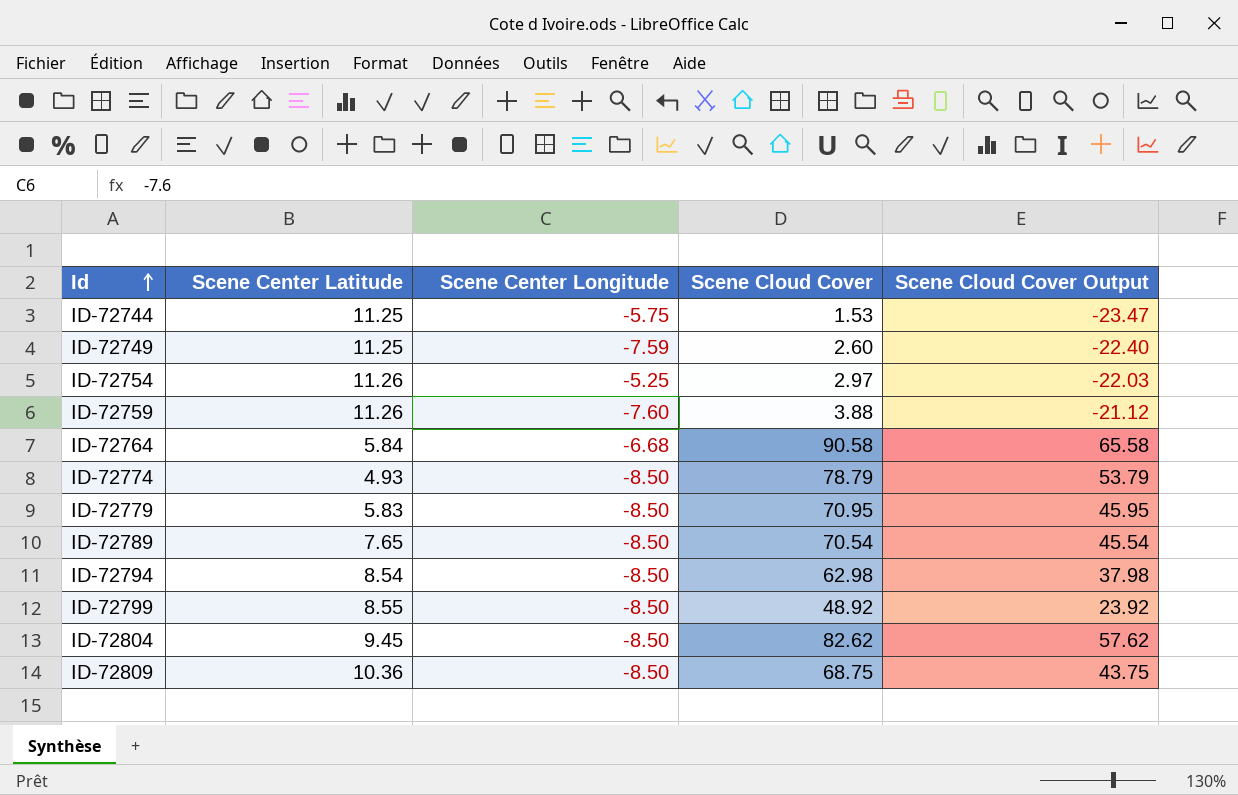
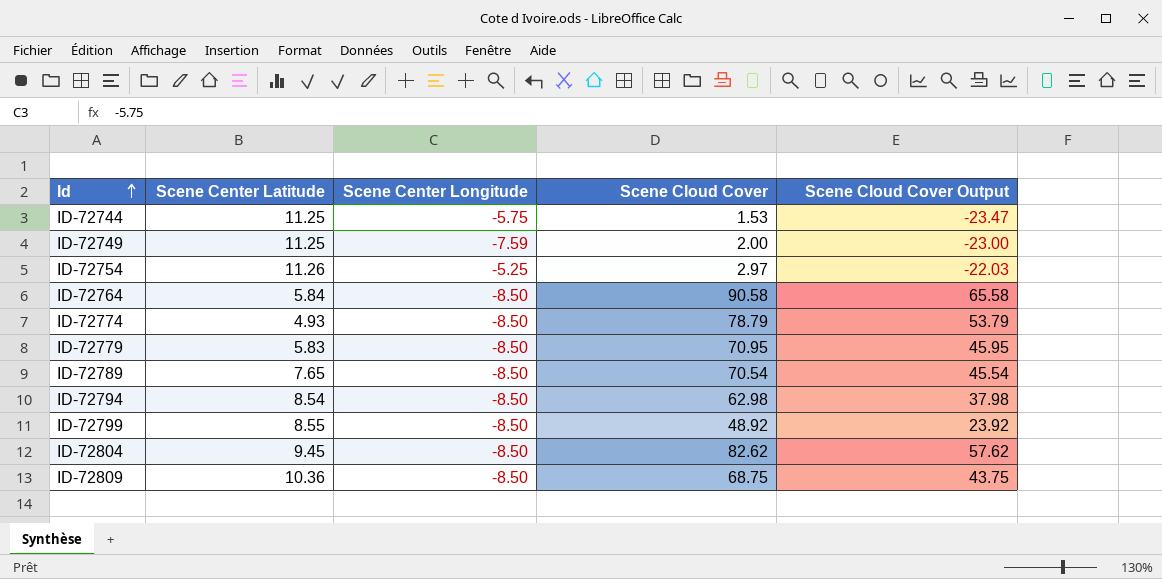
row ID-72759: 11.26 | -7.60 | 3.88 | -21.12 -> none
ID-72749 | Scene Cloud Cover: 2.60 -> 2.00
ID-72749 | Scene Cloud Cover Output: -22.40 -> -23.00
ID-72764 | Scene Center Longitude: -6.68 -> -8.50

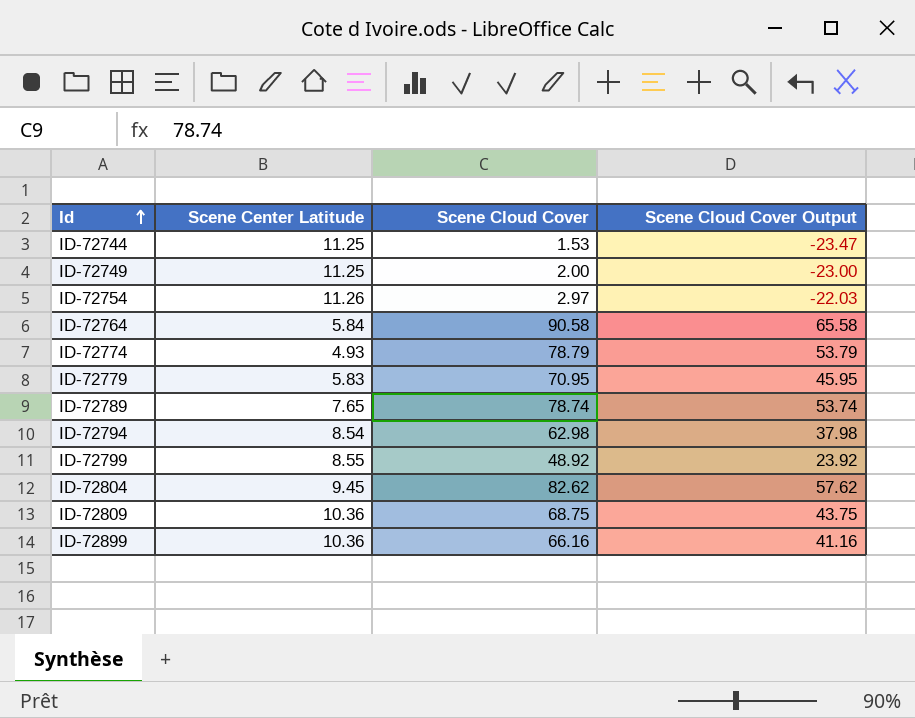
column Scene Center Longitude | position: 3 -> none
ID-72789 | Scene Cloud Cover: 70.54 -> 78.74
ID-72789 | Scene Cloud Cover Output: 45.54 -> 53.74
row ID-72899: none -> 10.36 | 66.16 | 41.16

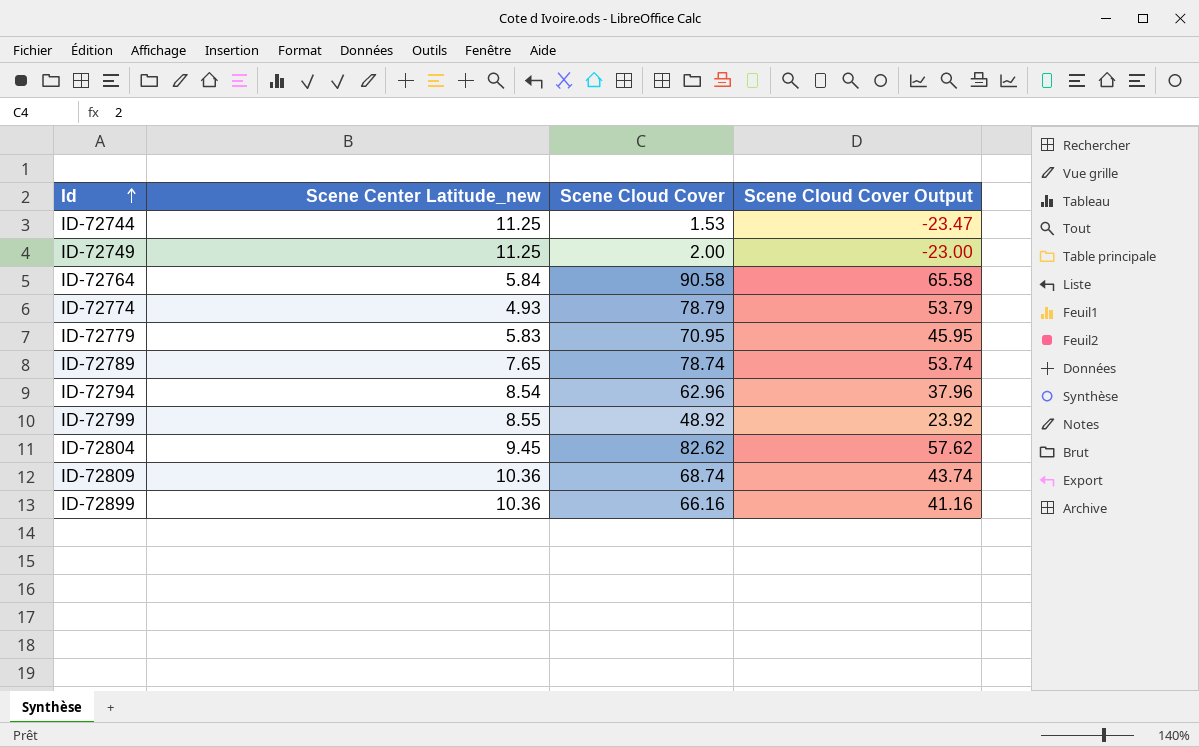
column name: Scene Center Latitude -> Scene Center Latitude_new
row ID-72754: 11.26 | 2.97 | -22.03 -> none
ID-72794 | Scene Cloud Cover: 62.98 -> 62.96
ID-72794 | Scene Cloud Cover Output: 37.98 -> 37.96
ID-72809 | Scene Cloud Cover: 68.75 -> 68.74
ID-72809 | Scene Cloud Cover Output: 43.75 -> 43.74

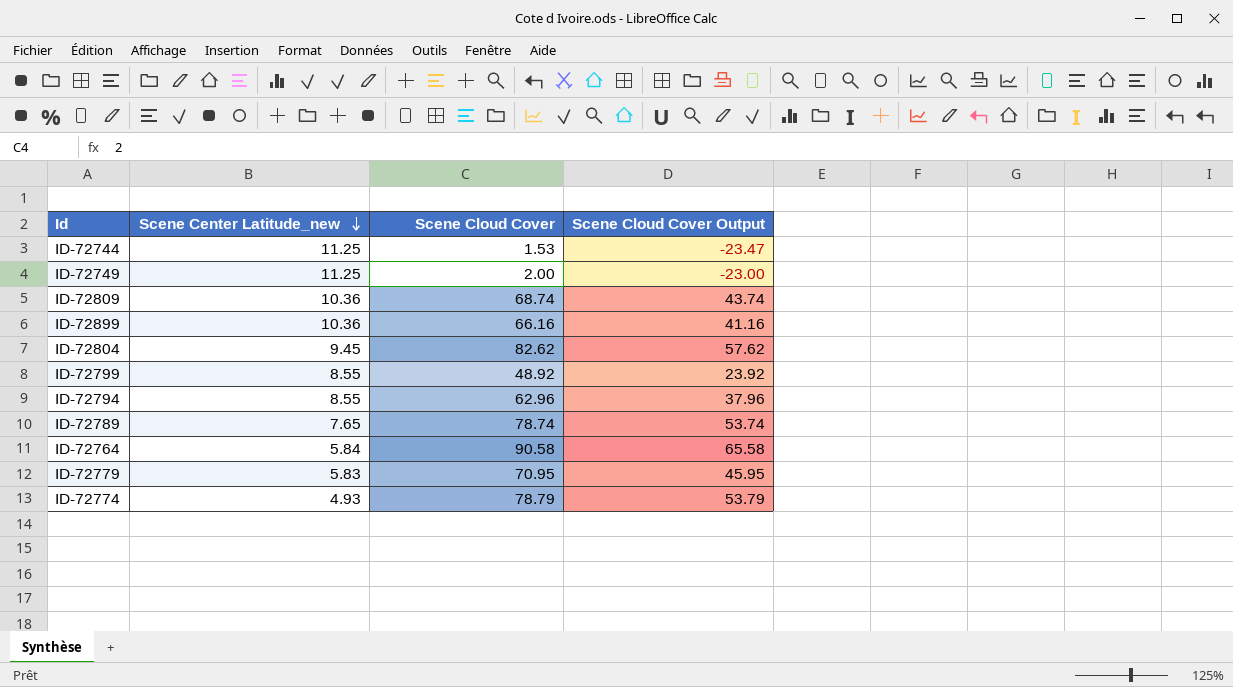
row order: Id ascending -> Scene Center Latitude_new descending
ID-72794 | Scene Center Latitude_new: 8.54 -> 8.55

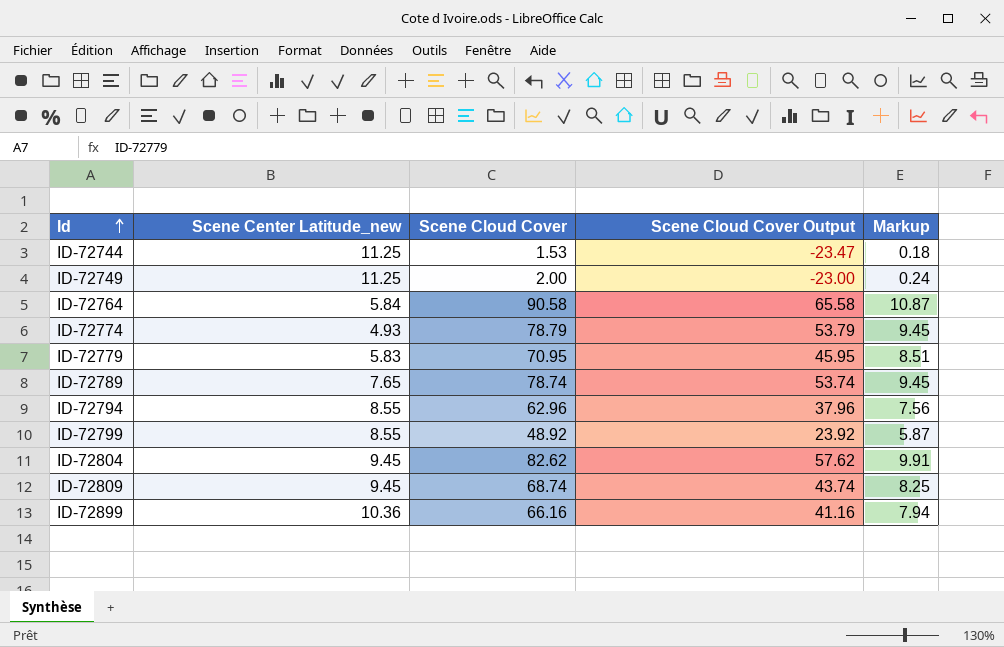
row order: Scene Center Latitude_new descending -> Id ascending
column Markup | formula: none -> [Scene Cloud Cover] * 0.12
ID-72809 | Scene Center Latitude_new: 10.36 -> 9.45

